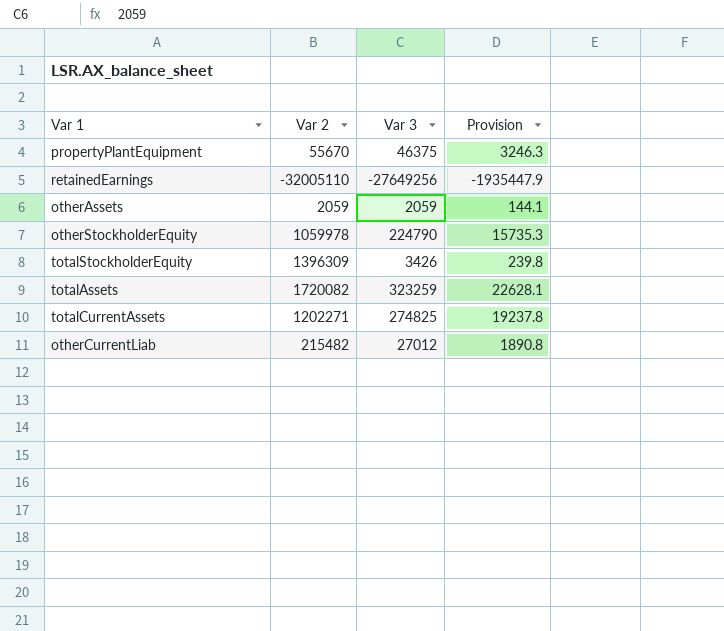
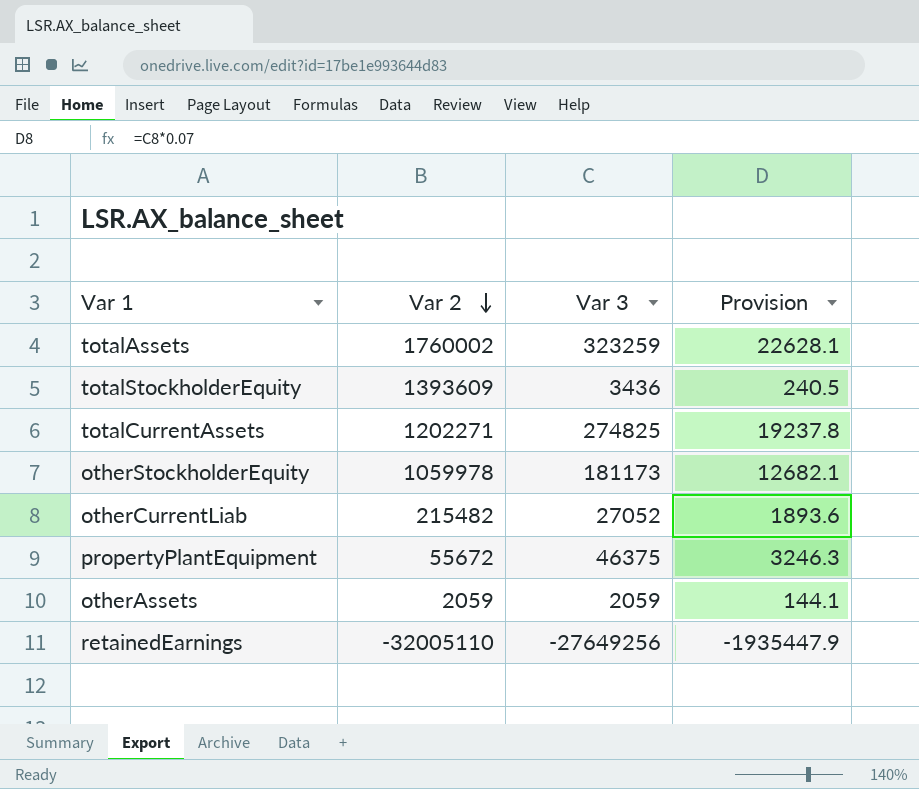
row order: none -> Var 2 descending
totalAssets | Var 2: 1720082 -> 1760002
totalStockholderEquity | Var 2: 1396309 -> 1393609
totalStockholderEquity | Var 3: 3426 -> 3436
totalStockholderEquity | Provision: 239.8 -> 240.5
otherStockholderEquity | Var 3: 224790 -> 181173
otherStockholderEquity | Provision: 15735.3 -> 12682.1
otherCurrentLiab | Var 3: 27012 -> 27052
otherCurrentLiab | Provision: 1890.8 -> 1893.6
propertyPlantEquipment | Var 2: 55670 -> 55672

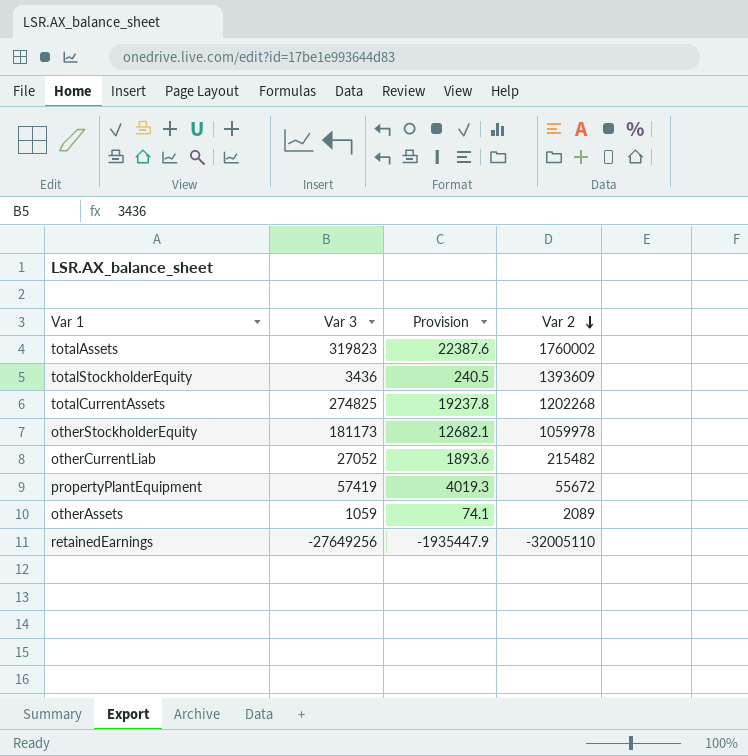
column Var 2 | position: 2 -> 4
totalAssets | Var 3: 323259 -> 319823
totalAssets | Provision: 22628.1 -> 22387.6
totalCurrentAssets | Var 2: 1202271 -> 1202268
propertyPlantEquipment | Var 3: 46375 -> 57419
propertyPlantEquipment | Provision: 3246.3 -> 4019.3
otherAssets | Var 3: 2059 -> 1059
otherAssets | Provision: 144.1 -> 74.1
otherAssets | Var 2: 2059 -> 2089

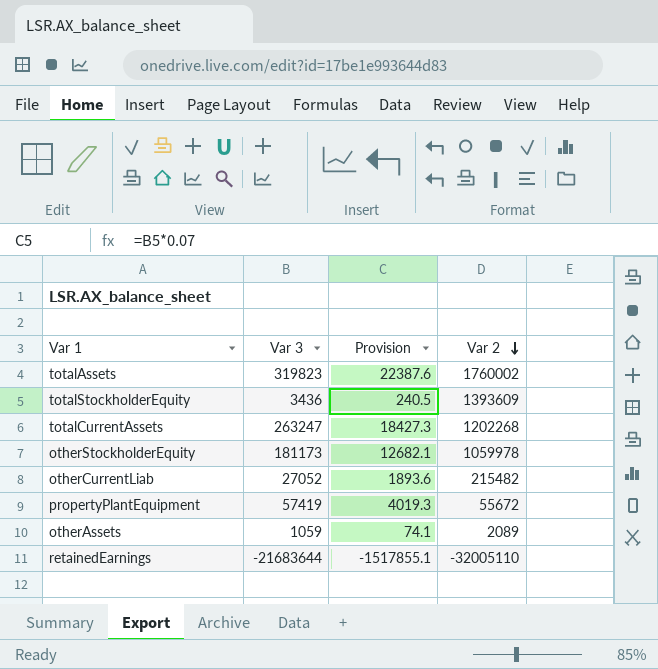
totalCurrentAssets | Var 3: 274825 -> 263247
totalCurrentAssets | Provision: 19237.8 -> 18427.3
retainedEarnings | Var 3: -27649256 -> -21683644
retainedEarnings | Provision: -1935447.9 -> -1517855.1

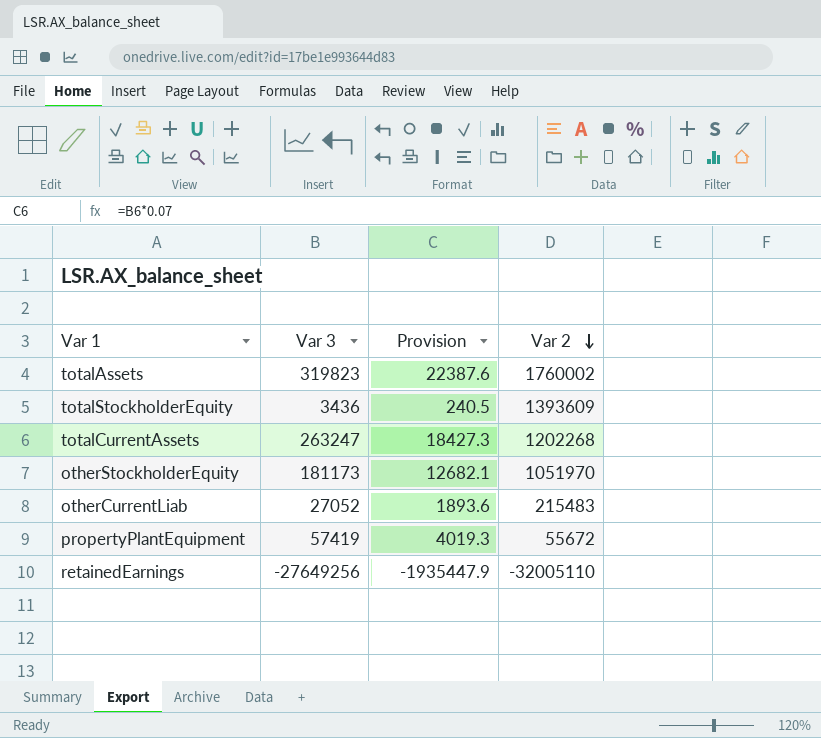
row otherAssets: 1059 | 74.1 | 2089 -> none
otherStockholderEquity | Var 2: 1059978 -> 1051970
otherCurrentLiab | Var 2: 215482 -> 215483
retainedEarnings | Var 3: -21683644 -> -27649256
retainedEarnings | Provision: -1517855.1 -> -1935447.9

